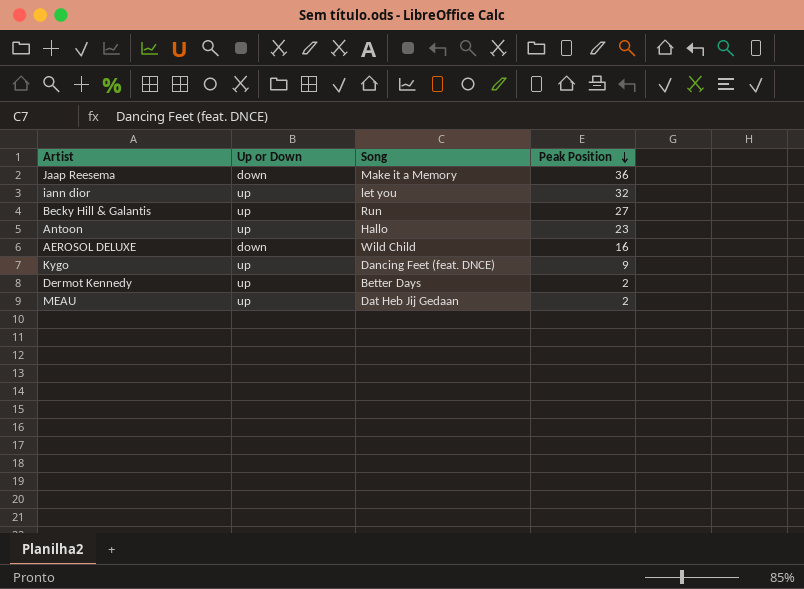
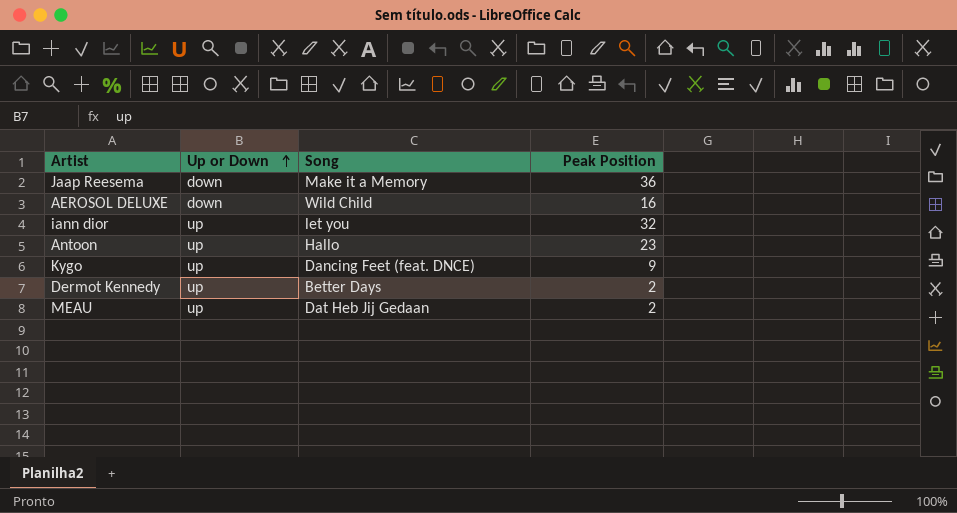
row order: Peak Position descending -> Up or Down ascending
row Becky Hill & Galantis: up | Run | 27 -> none

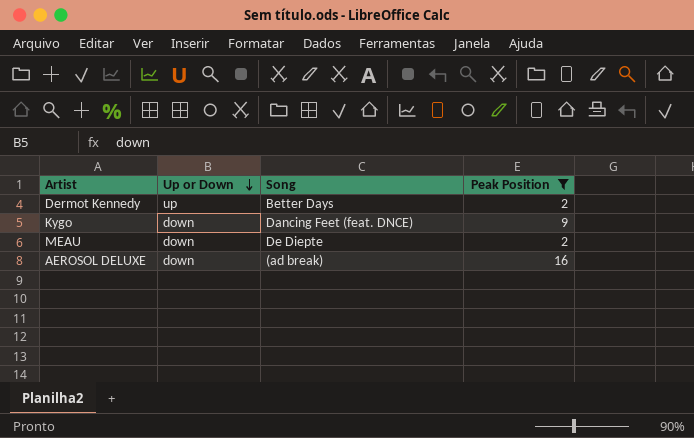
filter: none -> Peak Position <= 16
row order: Up or Down ascending -> Up or Down descending
Kygo | Up or Down: up -> down
MEAU | Up or Down: up -> down
MEAU | Song: Dat Heb Jij Gedaan -> De Diepte
AEROSOL DELUXE | Song: Wild Child -> (ad break)

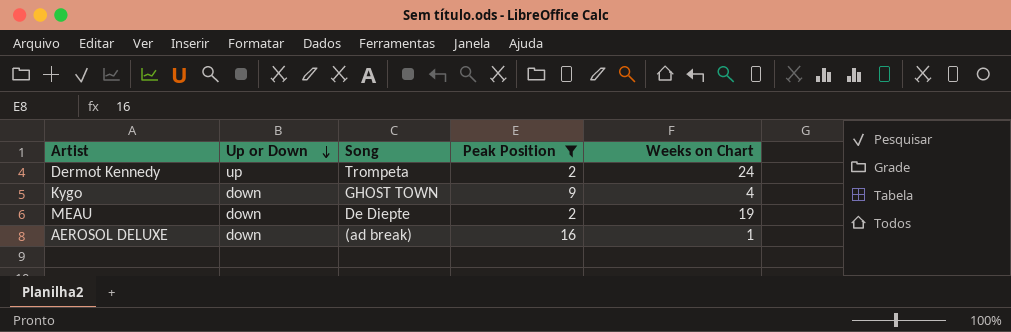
column Weeks on Chart | position: none -> 5
Dermot Kennedy | Song: Better Days -> Trompeta
Kygo | Song: Dancing Feet (feat. DNCE) -> GHOST TOWN

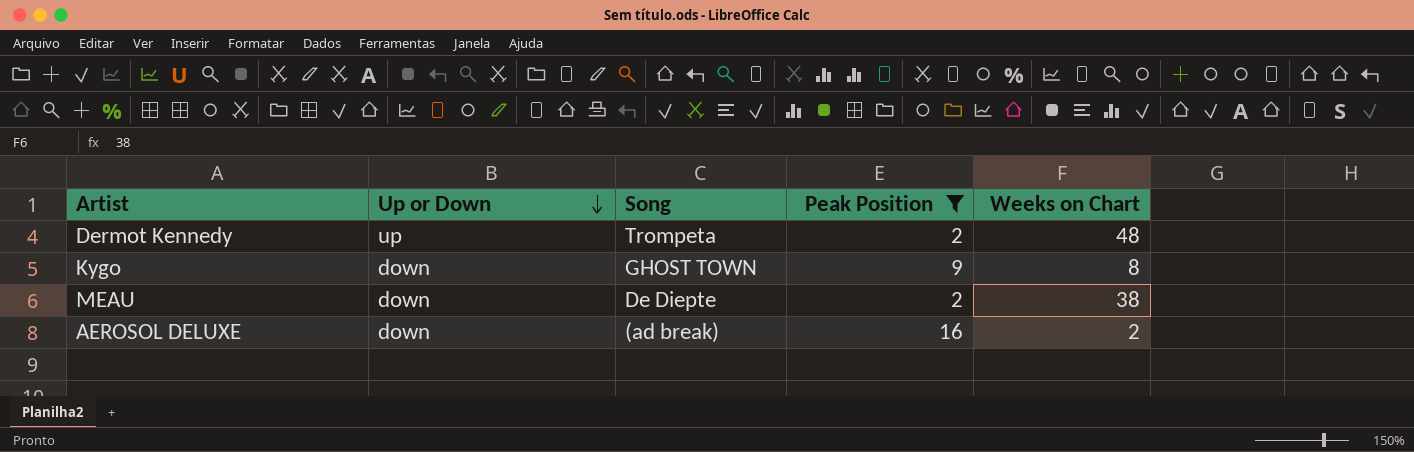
Dermot Kennedy | Weeks on Chart: 24 -> 48
Kygo | Weeks on Chart: 4 -> 8
MEAU | Weeks on Chart: 19 -> 38
AEROSOL DELUXE | Weeks on Chart: 1 -> 2

